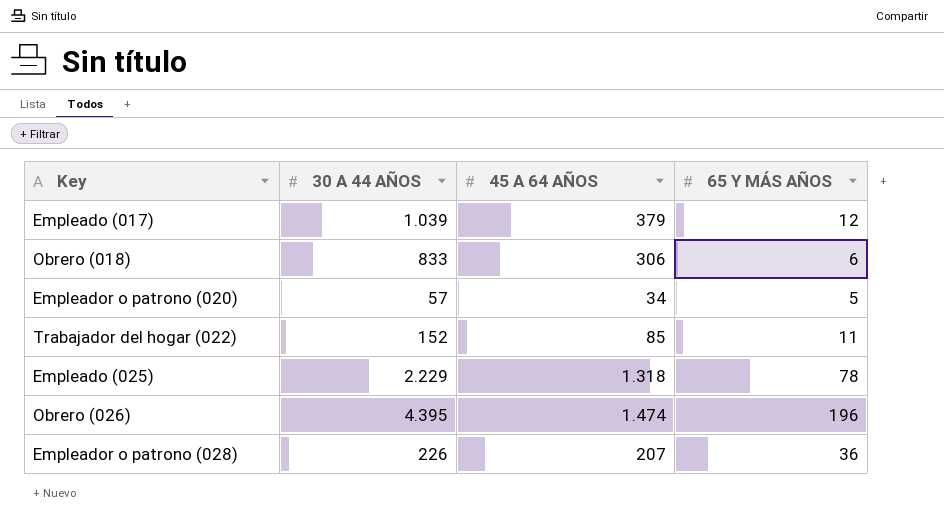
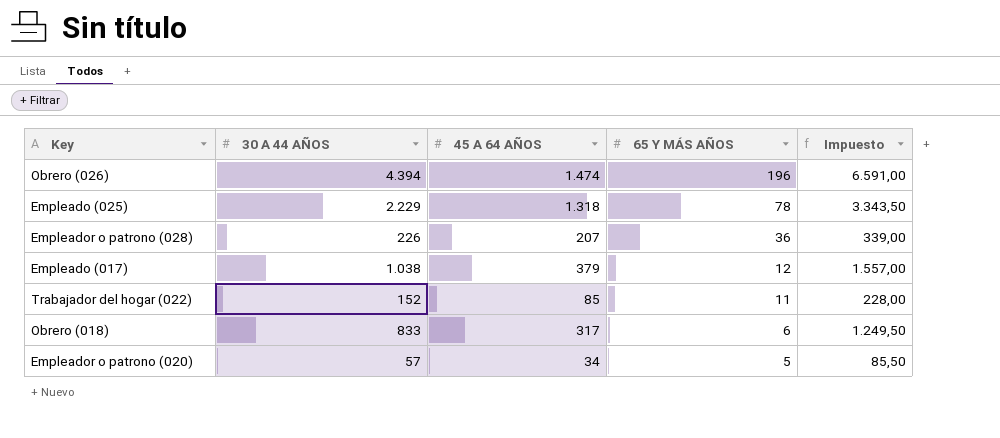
row order: none -> 65 Y MÁS AÑOS descending
column Impuesto | formula: none -> [30 A 44 AÑOS] * 1,5
Obrero (026) | 30 A 44 AÑOS: 4.395 -> 4.394
Empleado (017) | 30 A 44 AÑOS: 1.039 -> 1.038
Obrero (018) | 45 A 64 AÑOS: 306 -> 317

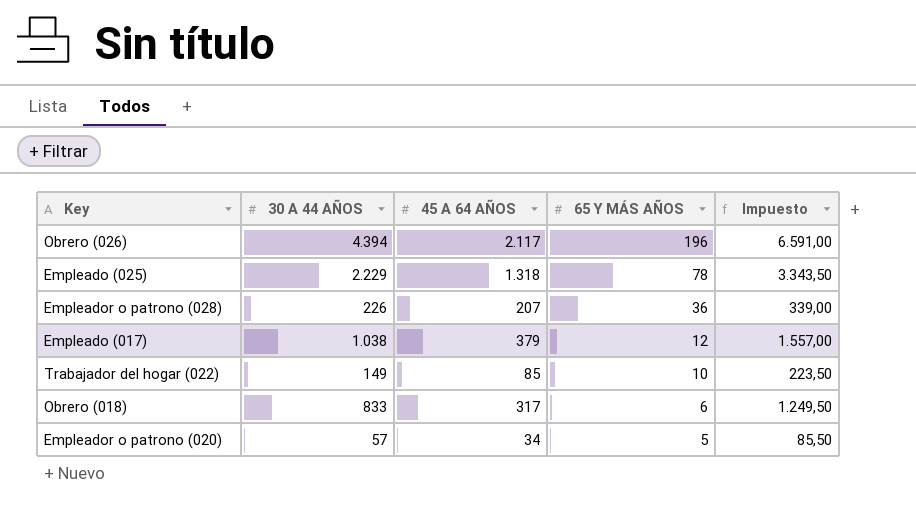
Obrero (026) | 45 A 64 AÑOS: 1.474 -> 2.117
Trabajador del hogar (022) | 30 A 44 AÑOS: 152 -> 149
Trabajador del hogar (022) | 65 Y MÁS AÑOS: 11 -> 10
Trabajador del hogar (022) | Impuesto: 228,00 -> 223,50

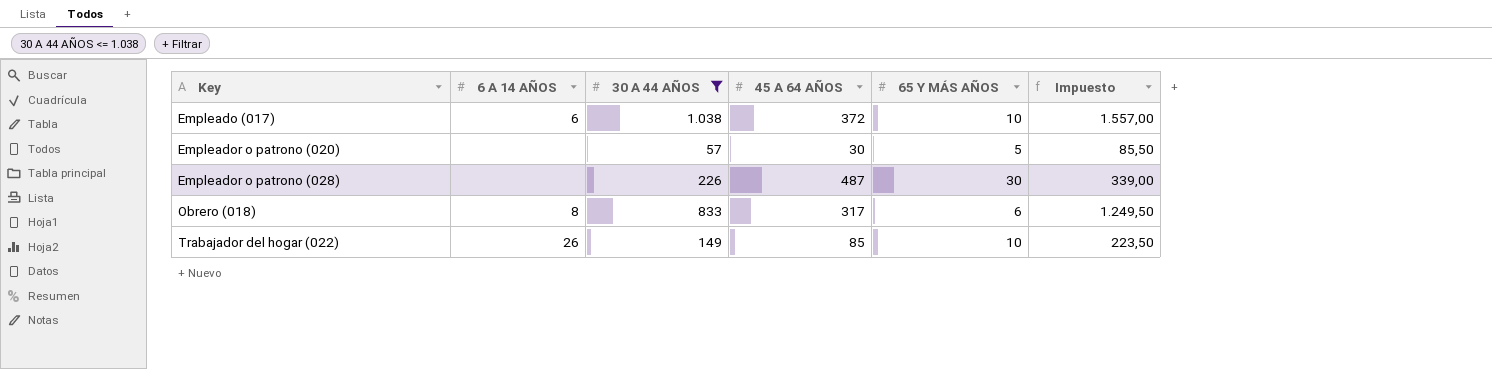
filter: none -> 30 A 44 AÑOS <= 1.038
row order: 65 Y MÁS AÑOS descending -> Key ascending
column 6 A 14 AÑOS | position: none -> 2
Empleado (017) | 45 A 64 AÑOS: 379 -> 372
Empleado (017) | 65 Y MÁS AÑOS: 12 -> 10
Empleador o patrono (020) | 45 A 64 AÑOS: 34 -> 30
Empleador o patrono (028) | 45 A 64 AÑOS: 207 -> 487
Empleador o patrono (028) | 65 Y MÁS AÑOS: 36 -> 30

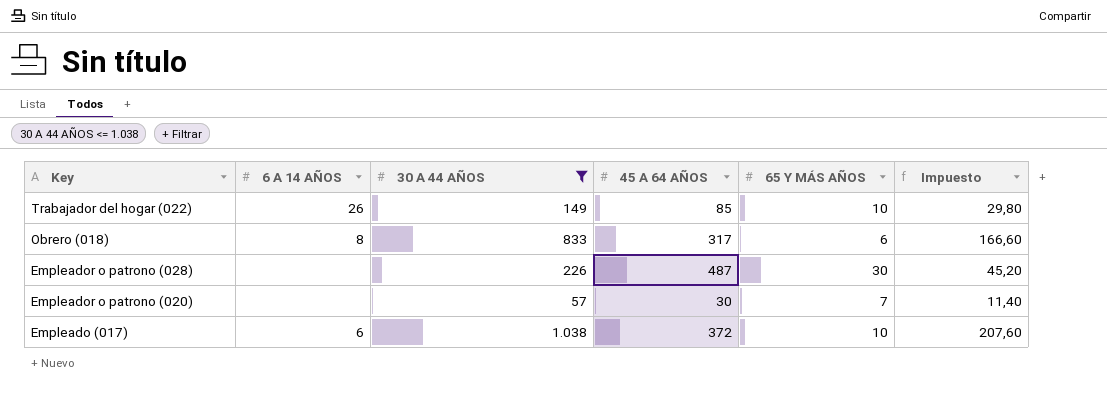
row order: Key ascending -> Key descending
column Impuesto | formula: [30 A 44 AÑOS] * 1,5 -> [30 A 44 AÑOS] * 0,2
Empleador o patrono (020) | 65 Y MÁS AÑOS: 5 -> 7

